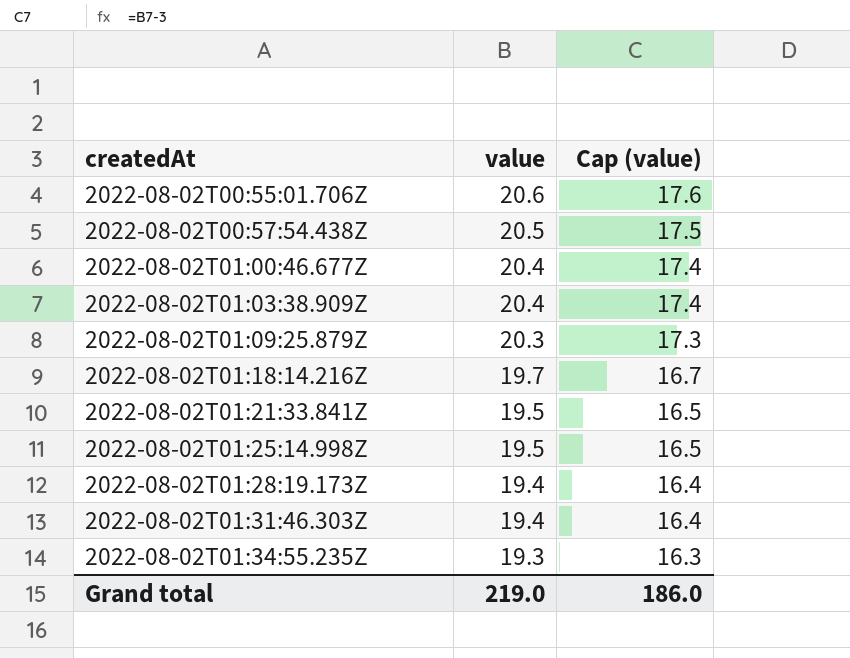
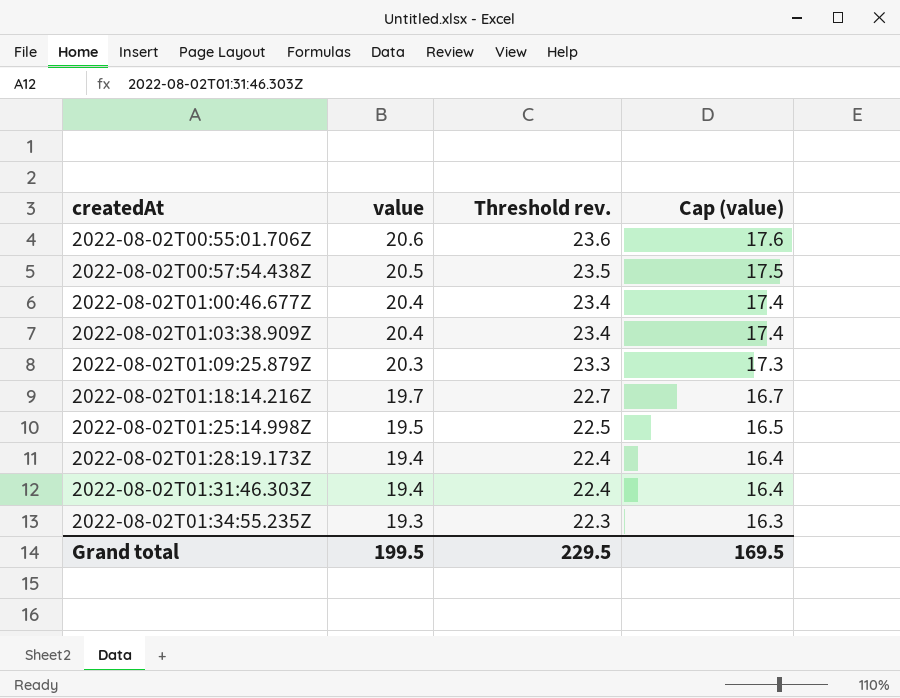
column Threshold rev. | formula: none -> [value] + 3
row 2022-08-02T01:21:33.841Z: 19.5 | 16.5 -> none
Grand total | value: 219.0 -> 199.5
Grand total | Cap (value): 186.0 -> 169.5

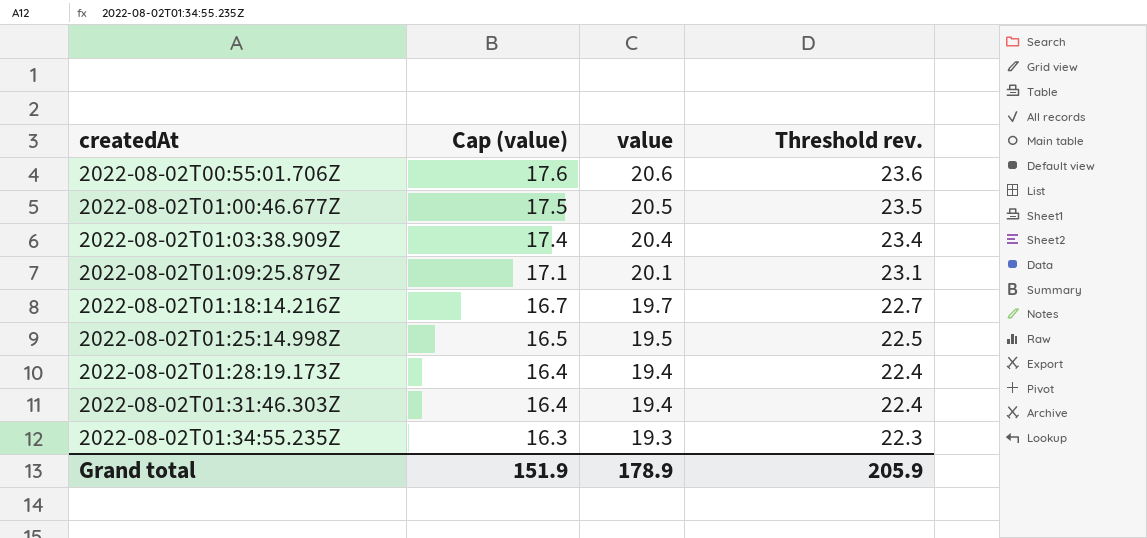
column Cap (value) | position: 4 -> 2
row 2022-08-02T00:57:54.438Z: 20.5 | 23.5 | 17.5 -> none
2022-08-02T01:00:46.677Z | Cap (value): 17.4 -> 17.5
2022-08-02T01:00:46.677Z | value: 20.4 -> 20.5
2022-08-02T01:00:46.677Z | Threshold rev.: 23.4 -> 23.5
2022-08-02T01:09:25.879Z | Cap (value): 17.3 -> 17.1
2022-08-02T01:09:25.879Z | value: 20.3 -> 20.1
2022-08-02T01:09:25.879Z | Threshold rev.: 23.3 -> 23.1
Grand total | Cap (value): 169.5 -> 151.9
Grand total | value: 199.5 -> 178.9
Grand total | Threshold rev.: 229.5 -> 205.9

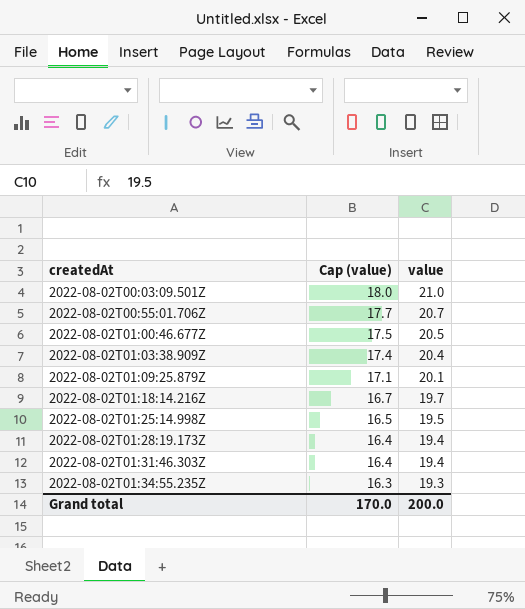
column Threshold rev. | formula: [value] + 3 -> none
row 2022-08-02T00:03:09.501Z: none -> 18.0 | 21.0
2022-08-02T00:55:01.706Z | Cap (value): 17.6 -> 17.7
2022-08-02T00:55:01.706Z | value: 20.6 -> 20.7
Grand total | Cap (value): 151.9 -> 170.0
Grand total | value: 178.9 -> 200.0

